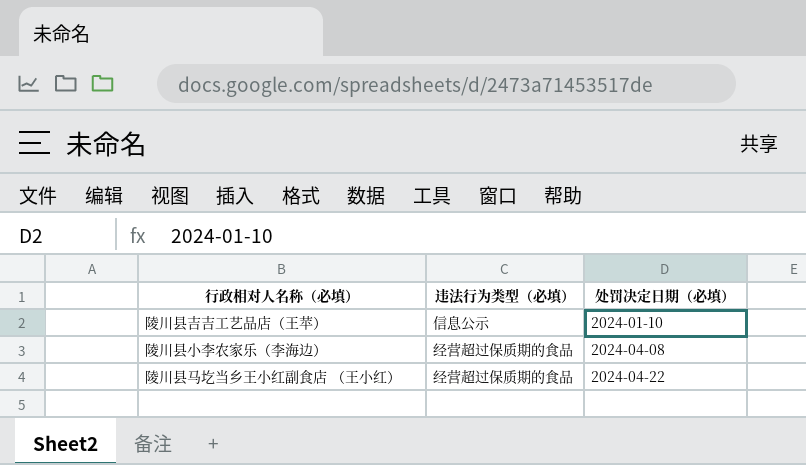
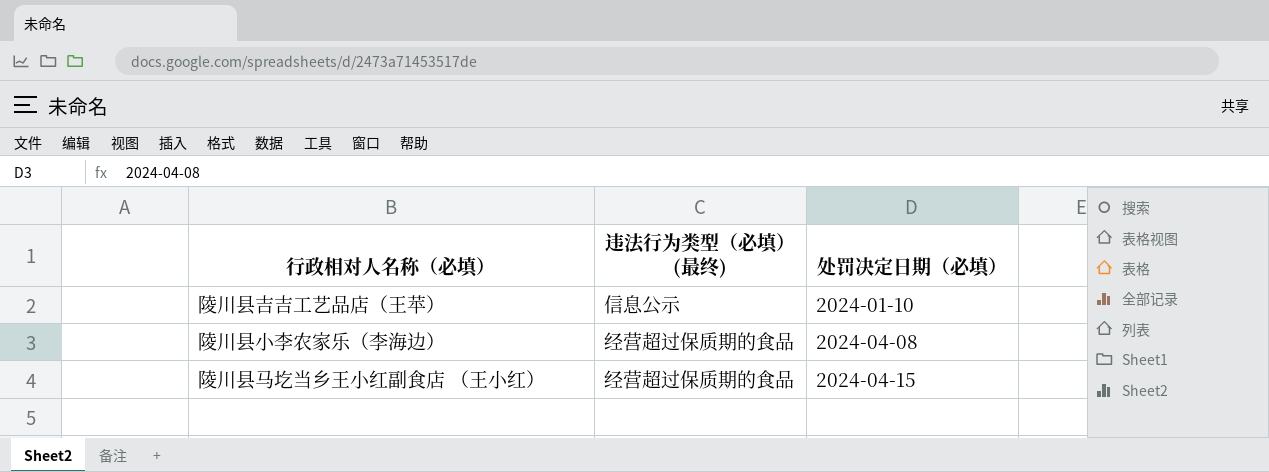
column name: 违法行为类型（必填） -> 违法行为类型（必填） (最终)
陵川县马圪当乡王小红副食店 （王小红） | 处罚决定日期（必填）: 2024-04-22 -> 2024-04-15

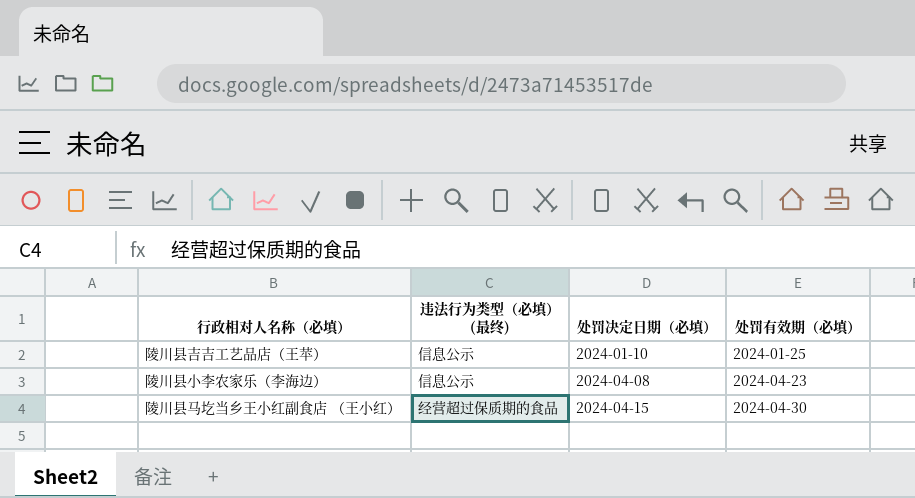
column 处罚有效期（必填） | position: none -> 4
陵川县小李农家乐（李海边） | 违法行为类型（必填） (最终): 经营超过保质期的食品 -> 信息公示

